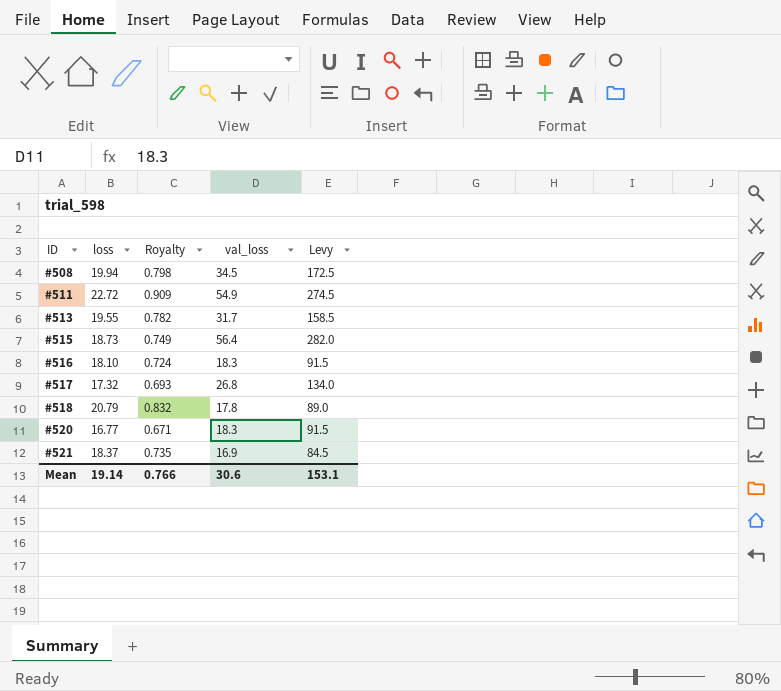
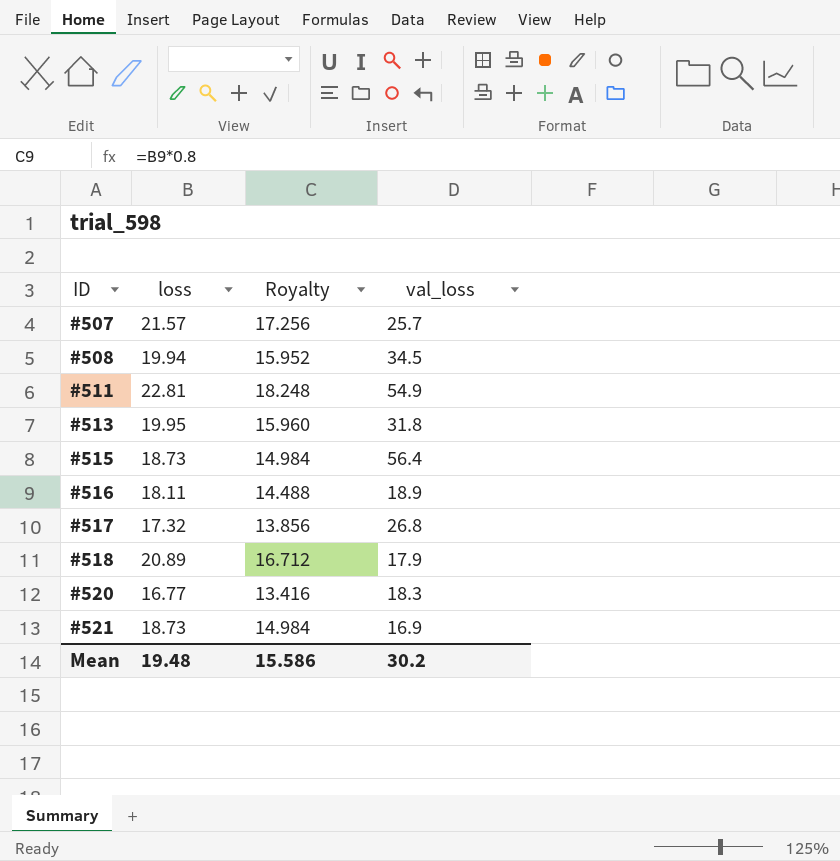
column Levy | formula: [val_loss] * 5 -> none
column Royalty | formula: [loss] * 0.04 -> [loss] * 0.8
row #507: none -> 21.57 | 17.256 | 25.7
#511 | loss: 22.72 -> 22.81
#513 | loss: 19.55 -> 19.95
#513 | val_loss: 31.7 -> 31.8
#516 | loss: 18.10 -> 18.11
#516 | val_loss: 18.3 -> 18.9
#518 | loss: 20.79 -> 20.89
#518 | val_loss: 17.8 -> 17.9
#521 | loss: 18.37 -> 18.73
Mean | loss: 19.14 -> 19.48
Mean | Royalty: 0.766 -> 15.586
Mean | val_loss: 30.6 -> 30.2

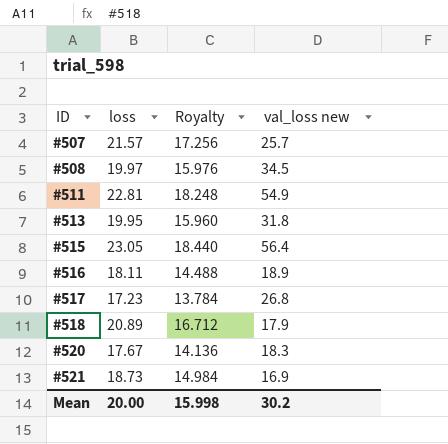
column name: val_loss -> val_loss new
#508 | loss: 19.94 -> 19.97
#508 | Royalty: 15.952 -> 15.976
#515 | loss: 18.73 -> 23.05
#515 | Royalty: 14.984 -> 18.440
#517 | loss: 17.32 -> 17.23
#517 | Royalty: 13.856 -> 13.784
#520 | loss: 16.77 -> 17.67
#520 | Royalty: 13.416 -> 14.136
Mean | loss: 19.48 -> 20.00
Mean | Royalty: 15.586 -> 15.998

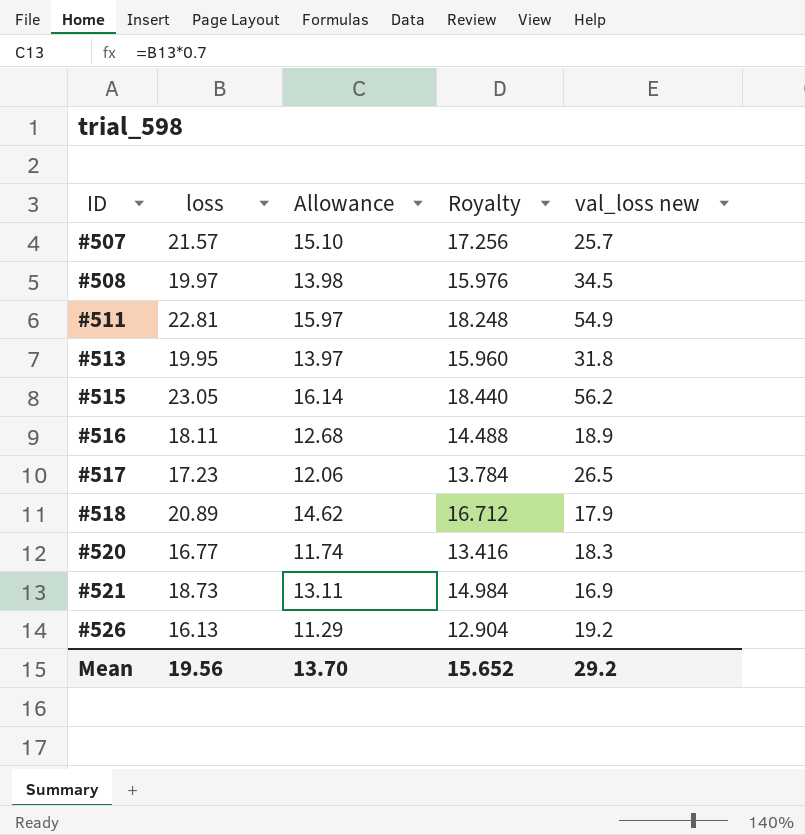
column Allowance | formula: none -> [loss] * 0.7
#515 | val_loss new: 56.4 -> 56.2
#517 | val_loss new: 26.8 -> 26.5
#520 | loss: 17.67 -> 16.77
#520 | Royalty: 14.136 -> 13.416
row #526: none -> 16.13 | 11.29 | 12.904 | 19.2
Mean | loss: 20.00 -> 19.56
Mean | Royalty: 15.998 -> 15.652
Mean | val_loss new: 30.2 -> 29.2

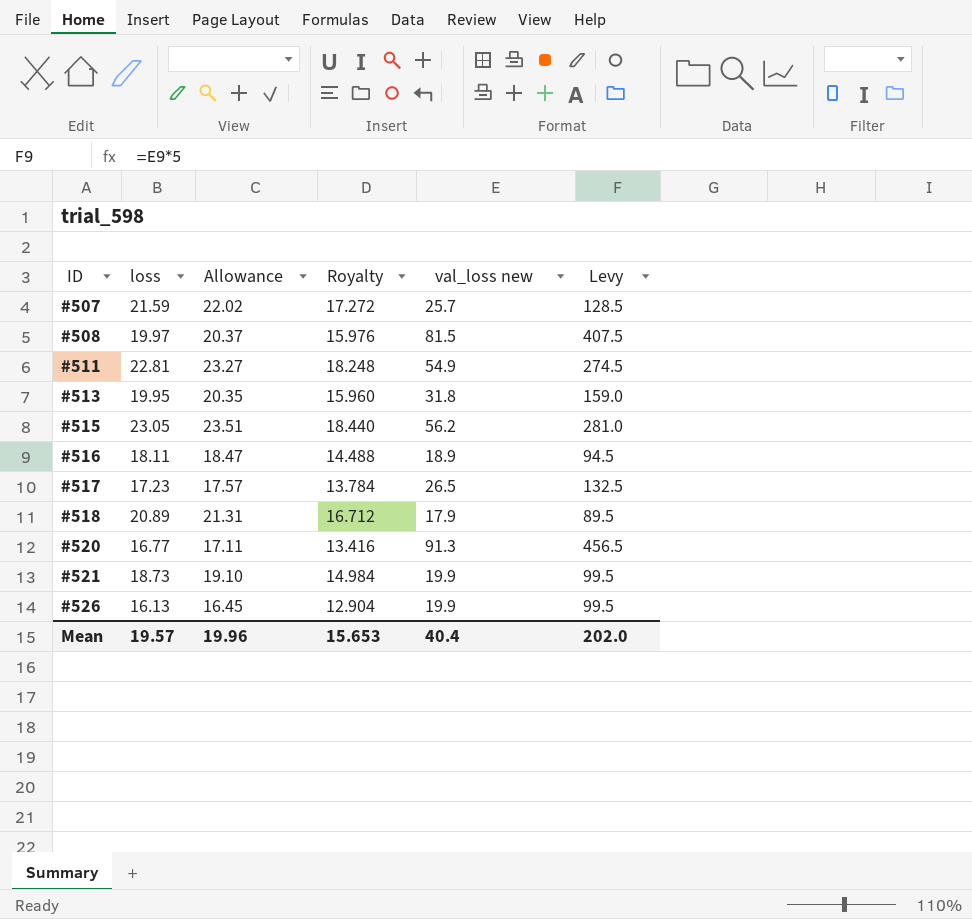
column Allowance | formula: [loss] * 0.7 -> [loss] * 1.02
column Levy | formula: none -> [val_loss new] * 5
#507 | loss: 21.57 -> 21.59
#507 | Royalty: 17.256 -> 17.272
#508 | val_loss new: 34.5 -> 81.5
#520 | val_loss new: 18.3 -> 91.3
#521 | val_loss new: 16.9 -> 19.9
#526 | val_loss new: 19.2 -> 19.9
Mean | loss: 19.56 -> 19.57
Mean | Allowance: 13.70 -> 19.96
Mean | Royalty: 15.652 -> 15.653
Mean | val_loss new: 29.2 -> 40.4

